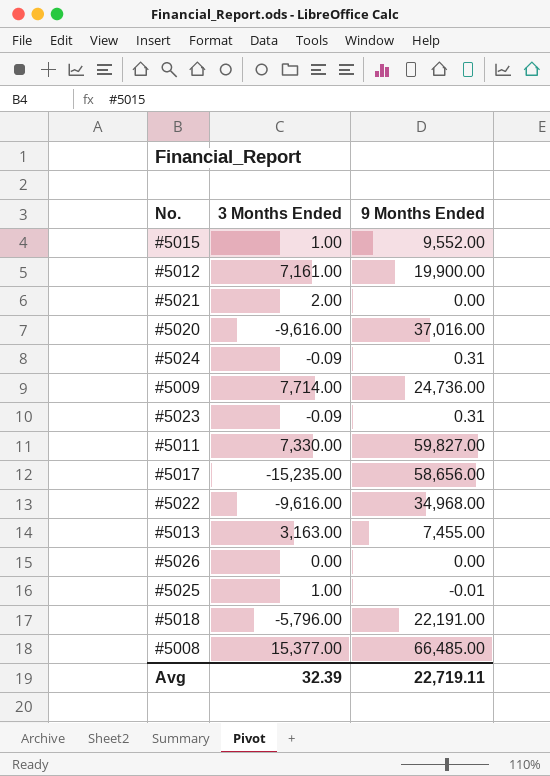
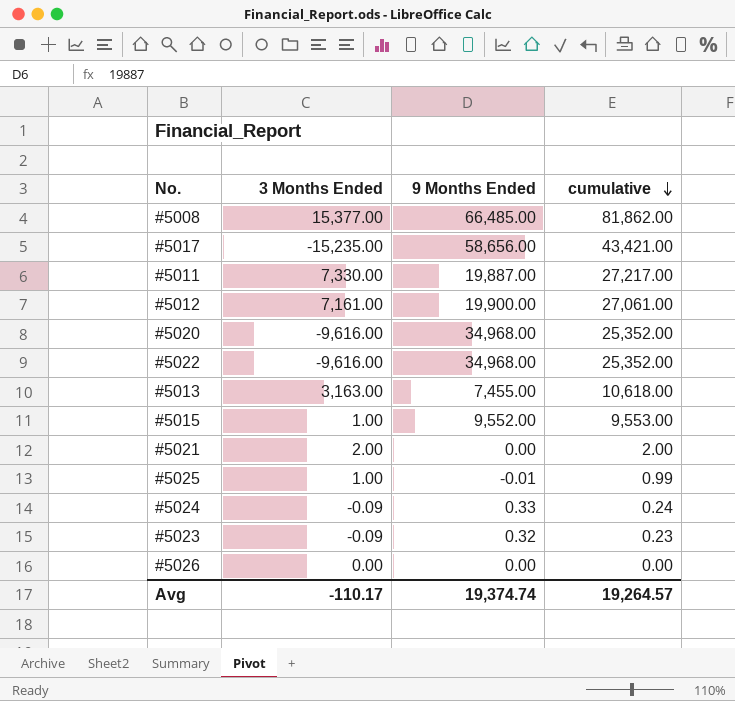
row order: none -> cumulative descending
column cumulative | formula: none -> [3 Months Ended] + [9 Months Ended]
row #5009: 7,714.00 | 24,736.00 -> none
row #5018: -5,796.00 | 22,191.00 -> none
#5011 | 9 Months Ended: 59,827.00 -> 19,887.00
#5020 | 9 Months Ended: 37,016.00 -> 34,968.00
#5024 | 9 Months Ended: 0.31 -> 0.33
#5023 | 9 Months Ended: 0.31 -> 0.32
Avg | 3 Months Ended: 32.39 -> -110.17
Avg | 9 Months Ended: 22,719.11 -> 19,374.74

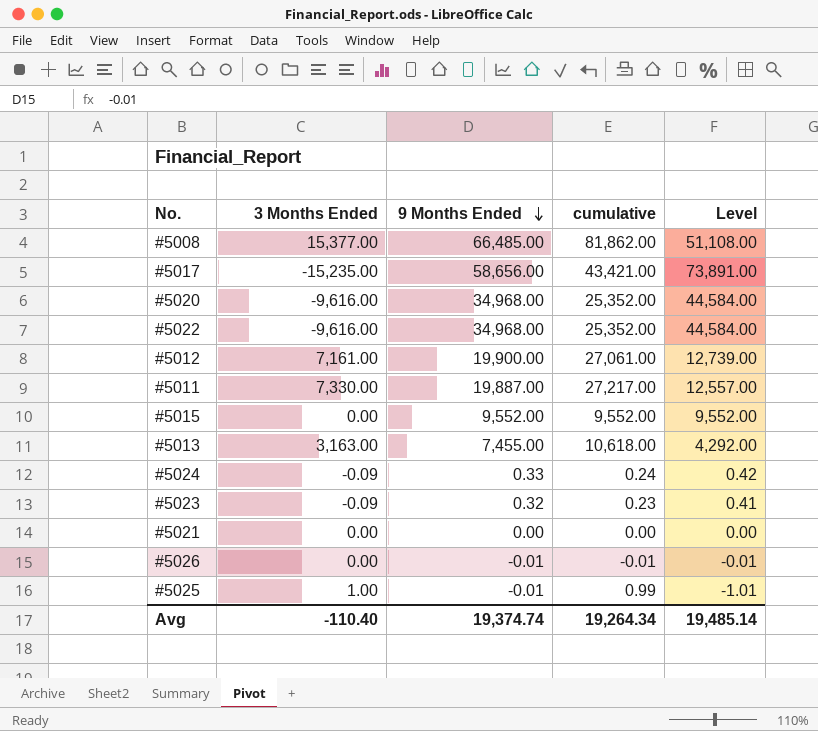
row order: cumulative descending -> 9 Months Ended descending
column Level | formula: none -> [9 Months Ended] - [3 Months Ended]
#5015 | 3 Months Ended: 1.00 -> 0.00
#5015 | cumulative: 9,553.00 -> 9,552.00
#5021 | 3 Months Ended: 2.00 -> 0.00
#5021 | cumulative: 2.00 -> 0.00
#5026 | 9 Months Ended: 0.00 -> -0.01
#5026 | cumulative: 0.00 -> -0.01
Avg | 3 Months Ended: -110.17 -> -110.40
Avg | cumulative: 19,264.57 -> 19,264.34

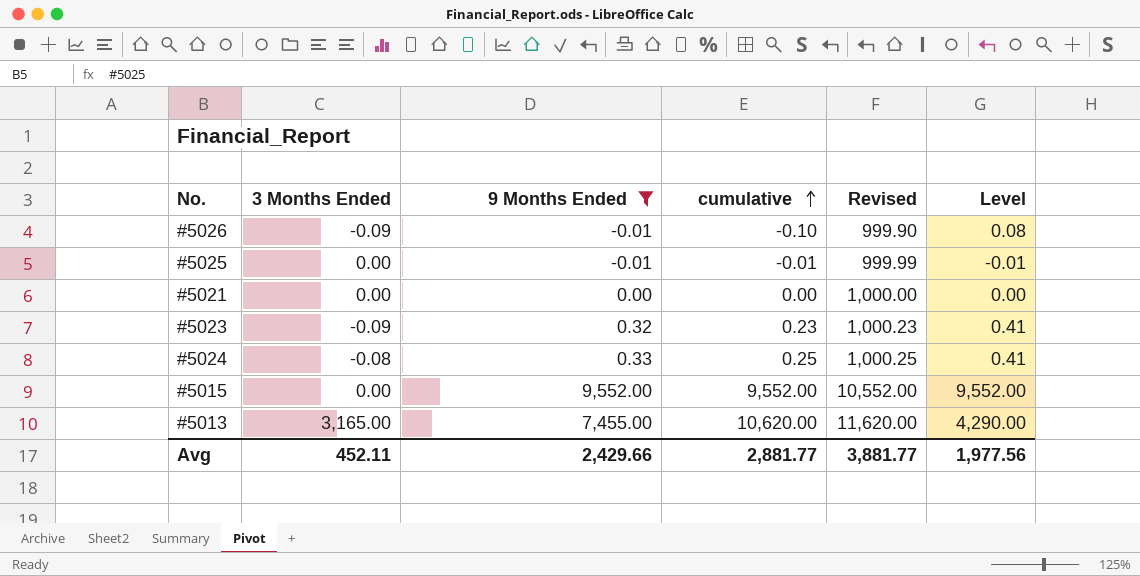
filter: none -> 9 Months Ended <= 9,552.00
row order: 9 Months Ended descending -> cumulative ascending
column Revised | formula: none -> [cumulative] + 1000
#5026 | 3 Months Ended: 0.00 -> -0.09
#5026 | cumulative: -0.01 -> -0.10
#5026 | Level: -0.01 -> 0.08
#5025 | 3 Months Ended: 1.00 -> 0.00
#5025 | cumulative: 0.99 -> -0.01
#5025 | Level: -1.01 -> -0.01
#5024 | 3 Months Ended: -0.09 -> -0.08
#5024 | cumulative: 0.24 -> 0.25
#5024 | Level: 0.42 -> 0.41
#5013 | 3 Months Ended: 3,163.00 -> 3,165.00
#5013 | cumulative: 10,618.00 -> 10,620.00
#5013 | Level: 4,292.00 -> 4,290.00
Avg | 3 Months Ended: -110.40 -> 452.11
Avg | 9 Months Ended: 19,374.74 -> 2,429.66
Avg | cumulative: 19,264.34 -> 2,881.77
Avg | Level: 19,485.14 -> 1,977.56

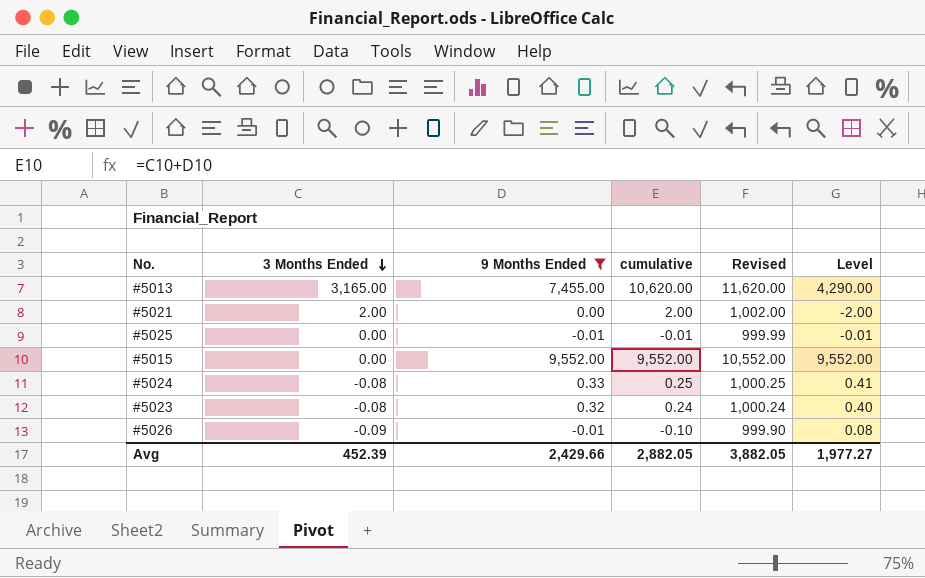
row order: cumulative ascending -> 3 Months Ended descending
#5021 | 3 Months Ended: 0.00 -> 2.00
#5021 | cumulative: 0.00 -> 2.00
#5021 | Revised: 1,000.00 -> 1,002.00
#5021 | Level: 0.00 -> -2.00
#5023 | 3 Months Ended: -0.09 -> -0.08
#5023 | cumulative: 0.23 -> 0.24
#5023 | Revised: 1,000.23 -> 1,000.24
#5023 | Level: 0.41 -> 0.40
Avg | 3 Months Ended: 452.11 -> 452.39
Avg | cumulative: 2,881.77 -> 2,882.05
Avg | Revised: 3,881.77 -> 3,882.05
Avg | Level: 1,977.56 -> 1,977.27

